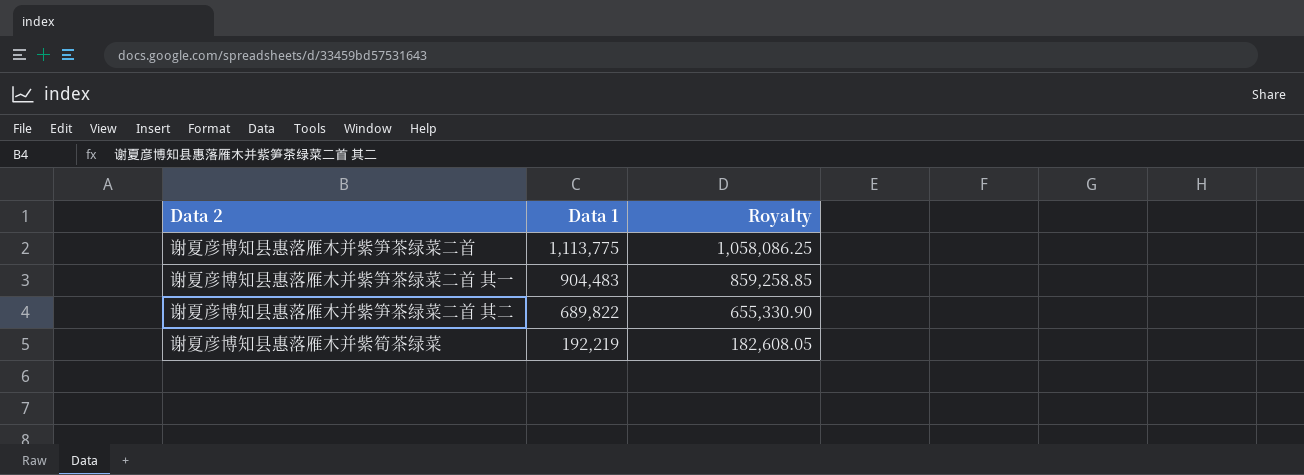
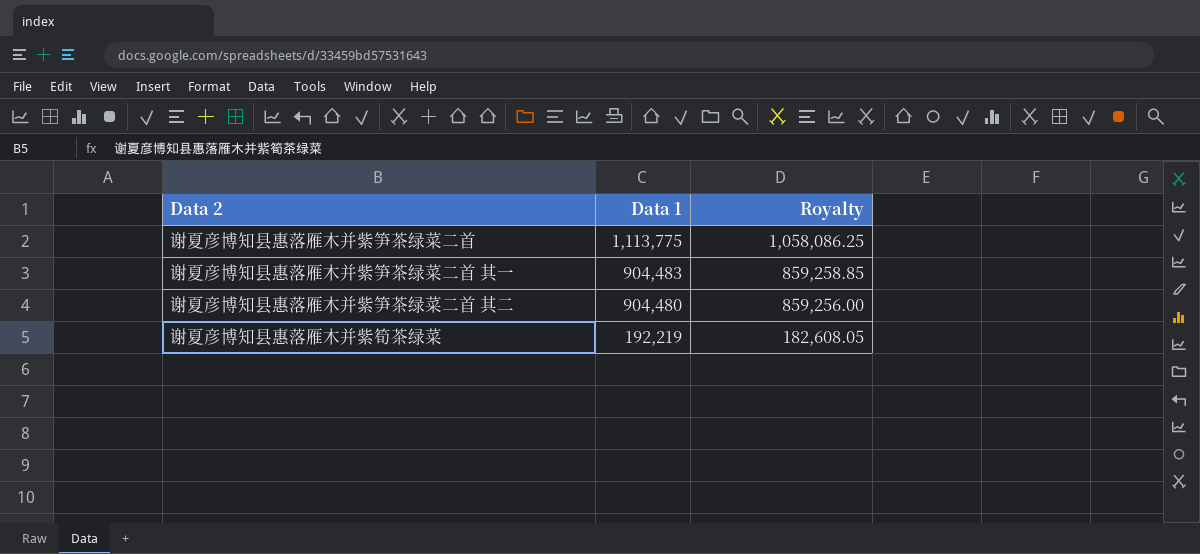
谢夏彦博知县惠落雁木并紫笋茶绿菜二首 其二 | Data 1: 689,822 -> 904,480
谢夏彦博知县惠落雁木并紫笋茶绿菜二首 其二 | Royalty: 655,330.90 -> 859,256.00

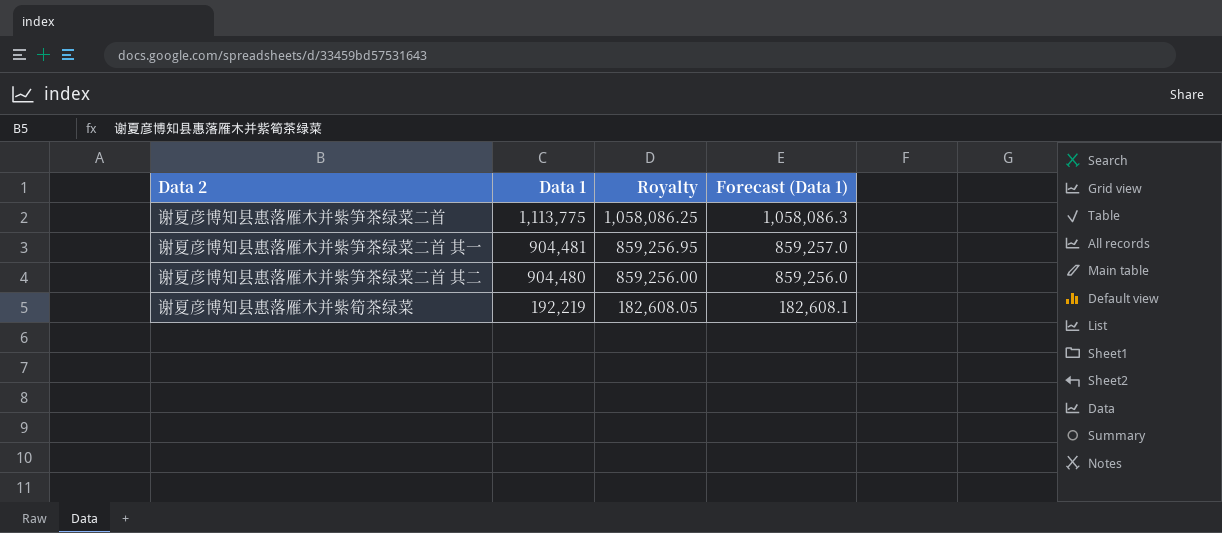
column Forecast (Data 1) | formula: none -> [Data 1] * 0.95
谢夏彦博知县惠落雁木并紫笋茶绿菜二首 其一 | Data 1: 904,483 -> 904,481
谢夏彦博知县惠落雁木并紫笋茶绿菜二首 其一 | Royalty: 859,258.85 -> 859,256.95

